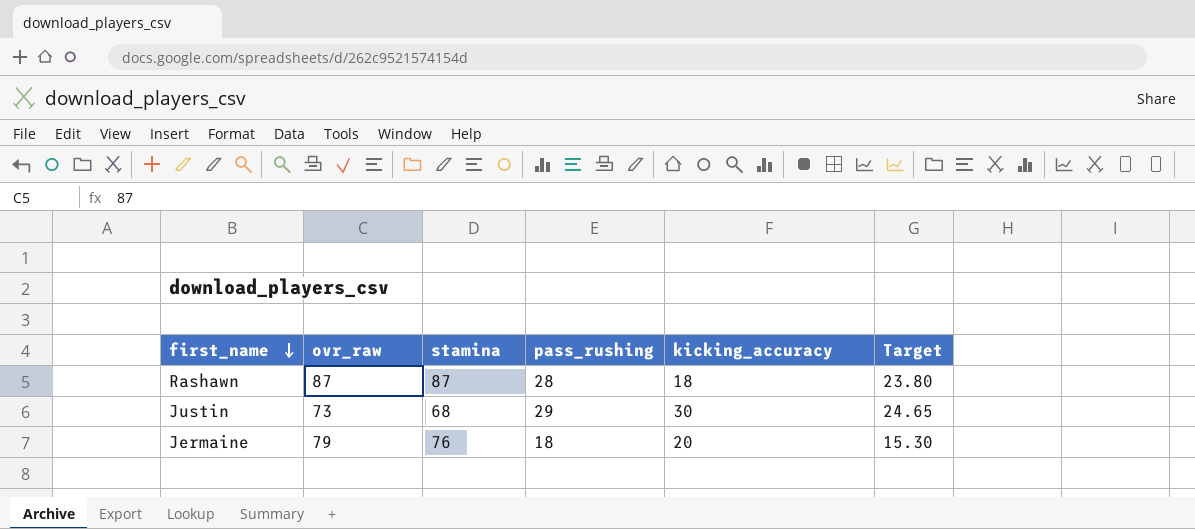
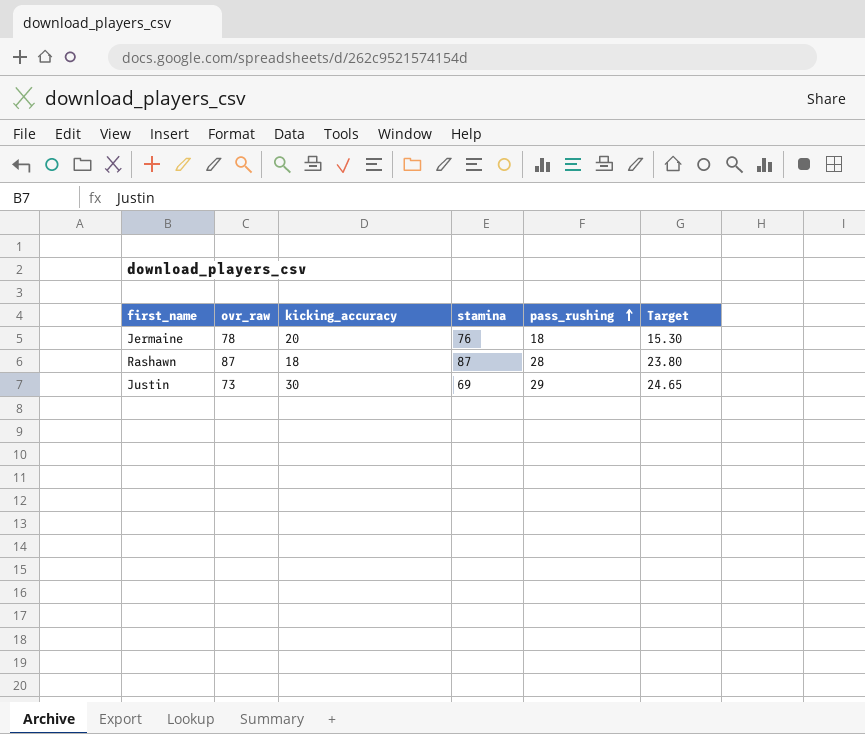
row order: first_name descending -> pass_rushing ascending
column kicking_accuracy | position: 5 -> 3
Jermaine | ovr_raw: 79 -> 78
Justin | stamina: 68 -> 69

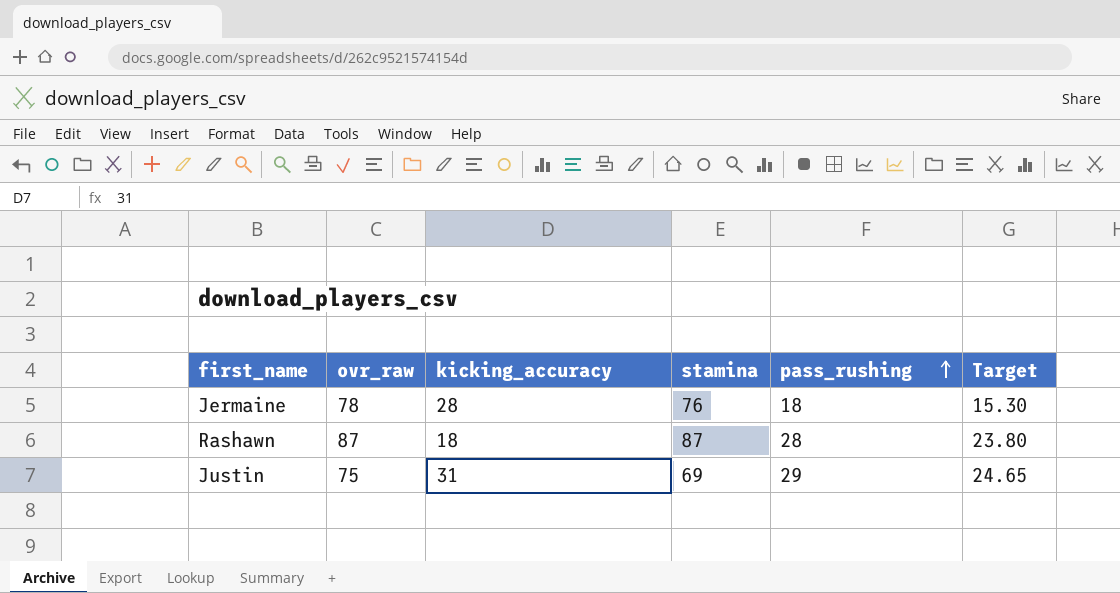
Jermaine | kicking_accuracy: 20 -> 28
Justin | ovr_raw: 73 -> 75
Justin | kicking_accuracy: 30 -> 31

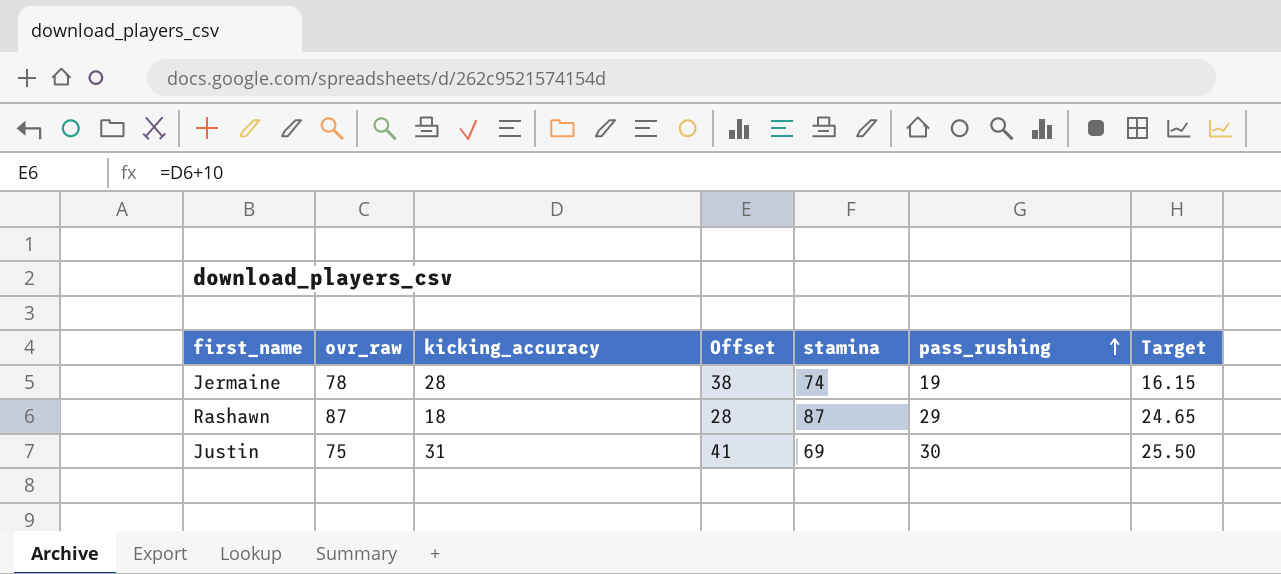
column Offset | formula: none -> [kicking_accuracy] + 10
Jermaine | stamina: 76 -> 74
Jermaine | pass_rushing: 18 -> 19
Jermaine | Target: 15.30 -> 16.15
Rashawn | pass_rushing: 28 -> 29
Rashawn | Target: 23.80 -> 24.65
Justin | pass_rushing: 29 -> 30
Justin | Target: 24.65 -> 25.50

